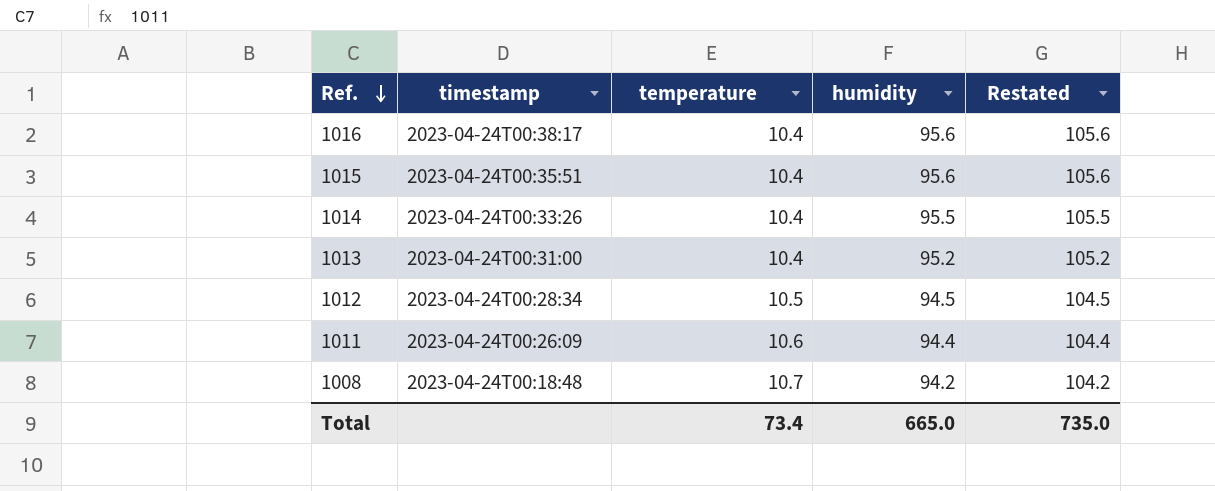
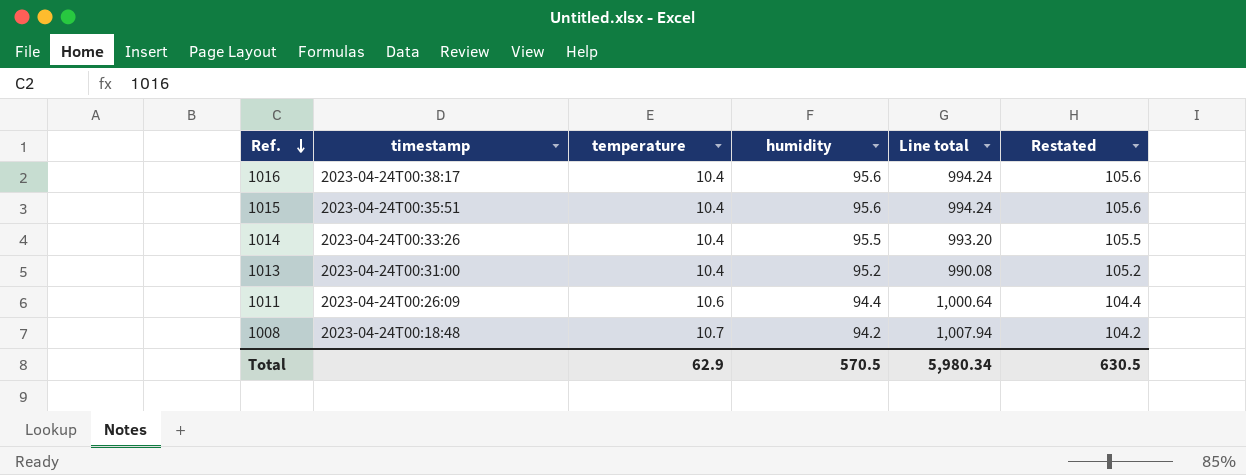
column Line total | formula: none -> [temperature] * [humidity]
row 1012: 2023-04-24T00:28:34 | 10.5 | 94.5 | 104.5 -> none
Total | temperature: 73.4 -> 62.9
Total | humidity: 665.0 -> 570.5
Total | Restated: 735.0 -> 630.5

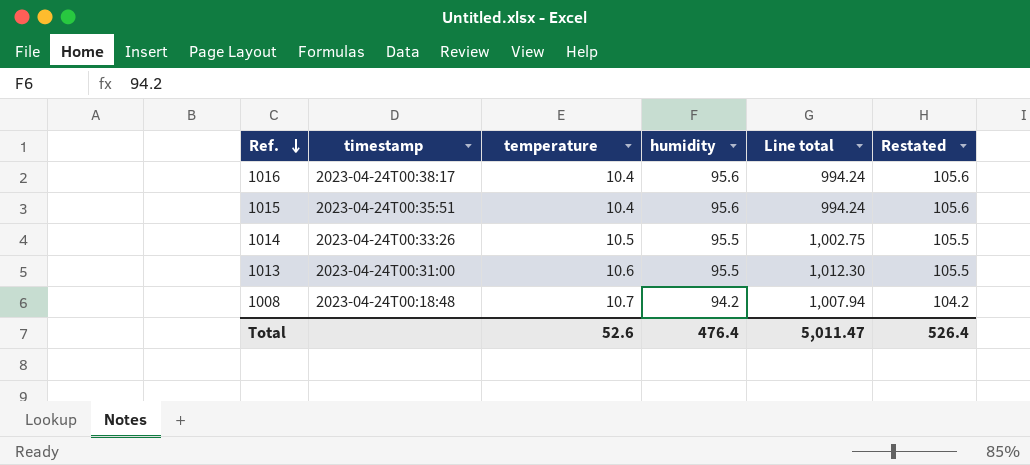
row 1011: 2023-04-24T00:26:09 | 10.6 | 94.4 | 1,000.64 | 104.4 -> none
1014 | temperature: 10.4 -> 10.5
1014 | Line total: 993.20 -> 1,002.75
1013 | temperature: 10.4 -> 10.6
1013 | humidity: 95.2 -> 95.5
1013 | Line total: 990.08 -> 1,012.30
1013 | Restated: 105.2 -> 105.5
Total | temperature: 62.9 -> 52.6
Total | humidity: 570.5 -> 476.4
Total | Line total: 5,980.34 -> 5,011.47
Total | Restated: 630.5 -> 526.4

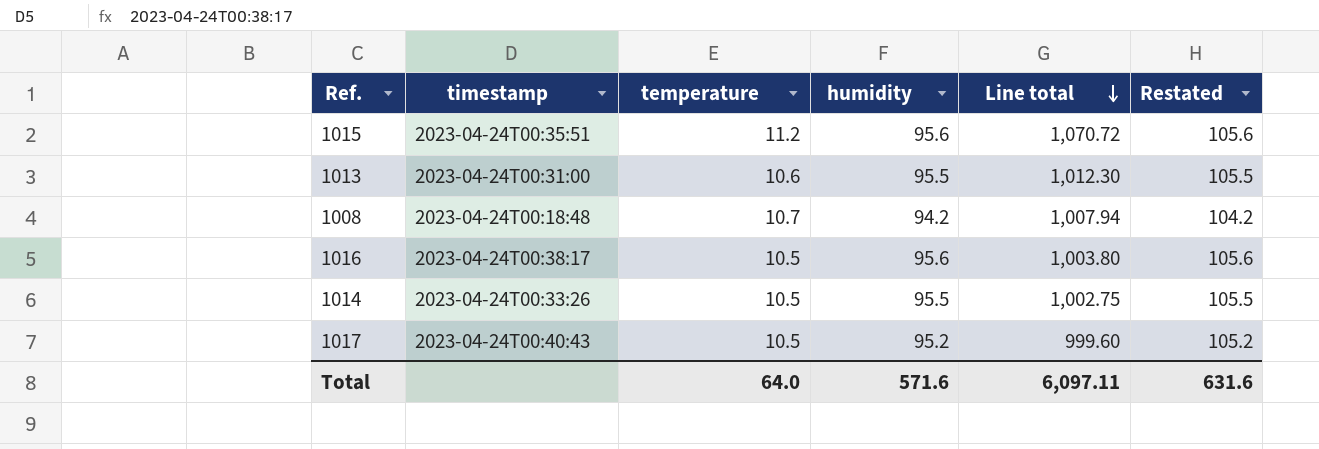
row order: Ref. descending -> Line total descending
1015 | temperature: 10.4 -> 11.2
1015 | Line total: 994.24 -> 1,070.72
1016 | temperature: 10.4 -> 10.5
1016 | Line total: 994.24 -> 1,003.80
row 1017: none -> 2023-04-24T00:40:43 | 10.5 | 95.2 | 999.60 | 105.2
Total | temperature: 52.6 -> 64.0
Total | humidity: 476.4 -> 571.6
Total | Line total: 5,011.47 -> 6,097.11
Total | Restated: 526.4 -> 631.6

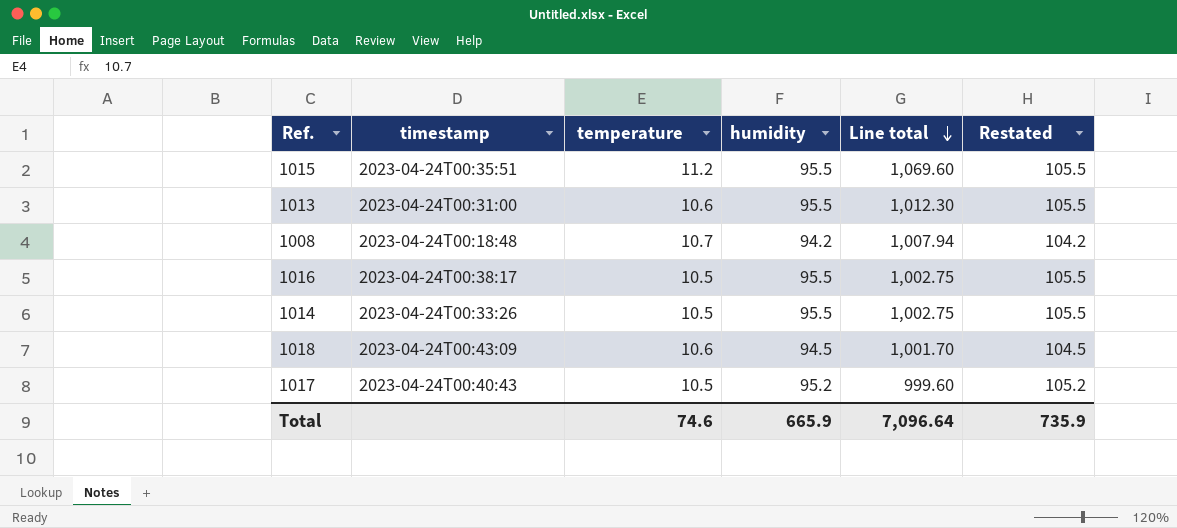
1015 | humidity: 95.6 -> 95.5
1015 | Line total: 1,070.72 -> 1,069.60
1015 | Restated: 105.6 -> 105.5
1016 | humidity: 95.6 -> 95.5
1016 | Line total: 1,003.80 -> 1,002.75
1016 | Restated: 105.6 -> 105.5
row 1018: none -> 2023-04-24T00:43:09 | 10.6 | 94.5 | 1,001.70 | 104.5
Total | temperature: 64.0 -> 74.6
Total | humidity: 571.6 -> 665.9
Total | Line total: 6,097.11 -> 7,096.64
Total | Restated: 631.6 -> 735.9

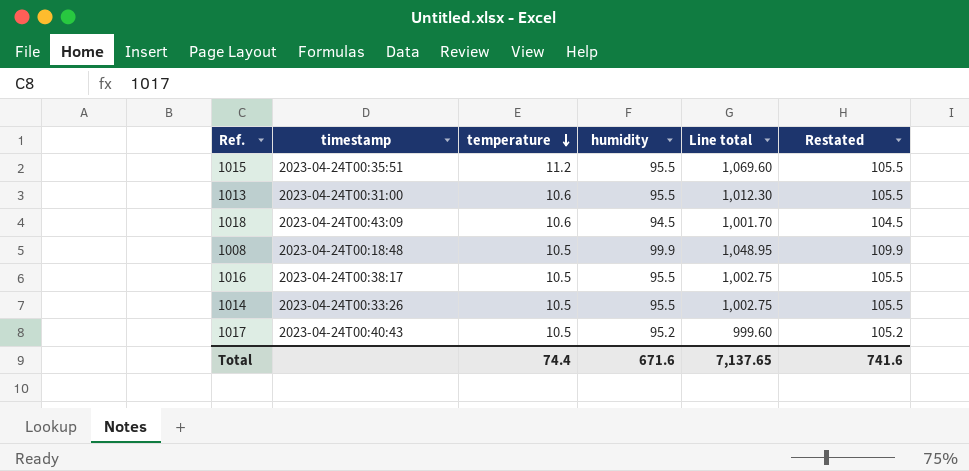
row order: Line total descending -> temperature descending
1008 | temperature: 10.7 -> 10.5
1008 | humidity: 94.2 -> 99.9
1008 | Line total: 1,007.94 -> 1,048.95
1008 | Restated: 104.2 -> 109.9
Total | temperature: 74.6 -> 74.4
Total | humidity: 665.9 -> 671.6
Total | Line total: 7,096.64 -> 7,137.65
Total | Restated: 735.9 -> 741.6

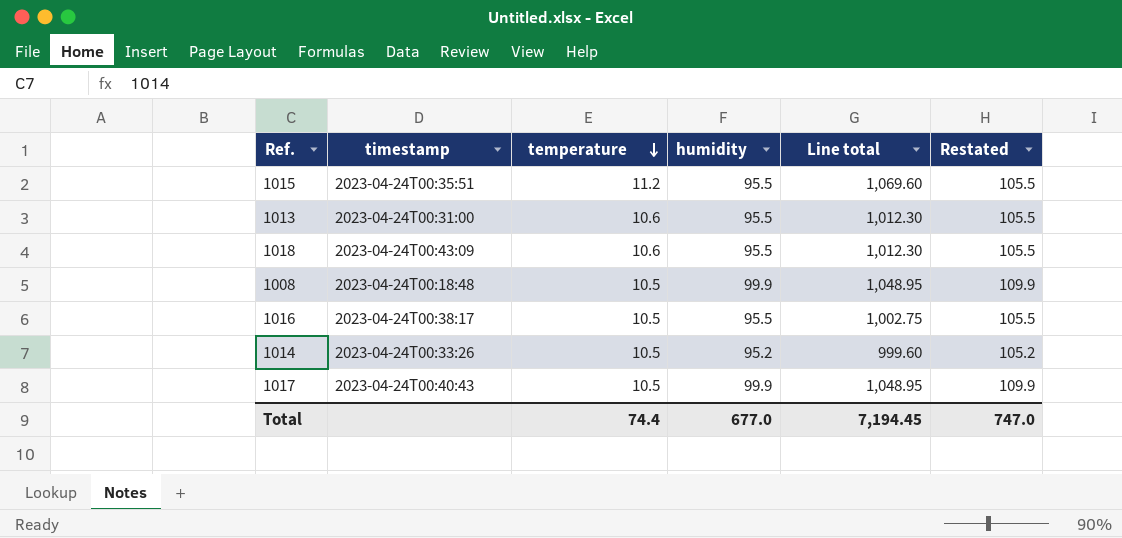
1018 | humidity: 94.5 -> 95.5
1018 | Line total: 1,001.70 -> 1,012.30
1018 | Restated: 104.5 -> 105.5
1014 | humidity: 95.5 -> 95.2
1014 | Line total: 1,002.75 -> 999.60
1014 | Restated: 105.5 -> 105.2
1017 | humidity: 95.2 -> 99.9
1017 | Line total: 999.60 -> 1,048.95
1017 | Restated: 105.2 -> 109.9
Total | humidity: 671.6 -> 677.0
Total | Line total: 7,137.65 -> 7,194.45
Total | Restated: 741.6 -> 747.0

